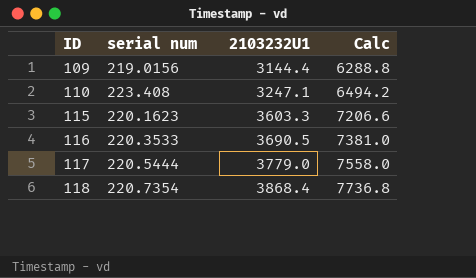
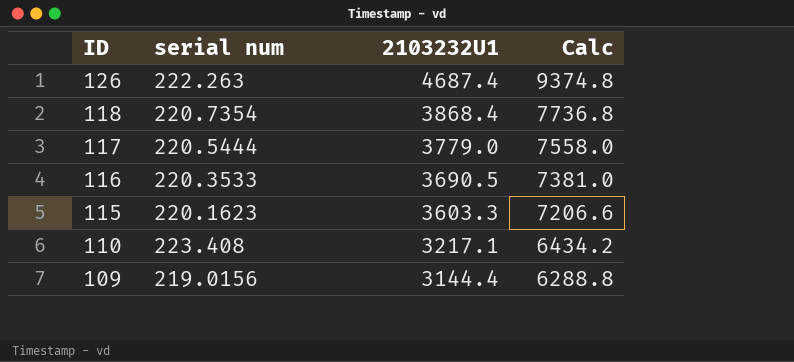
row order: ID ascending -> ID descending
row 126: none -> 222.263 | 4687.4 | 9374.8
110 | 2103232U1: 3247.1 -> 3217.1
110 | Calc: 6494.2 -> 6434.2

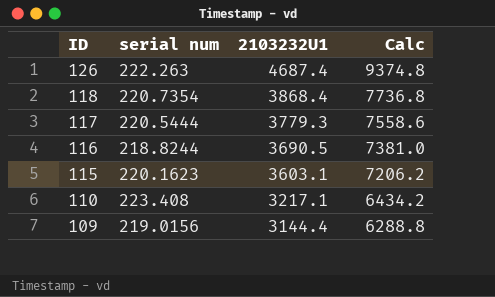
117 | 2103232U1: 3779.0 -> 3779.3
117 | Calc: 7558.0 -> 7558.6
116 | serial num: 220.3533 -> 218.8244
115 | 2103232U1: 3603.3 -> 3603.1
115 | Calc: 7206.6 -> 7206.2

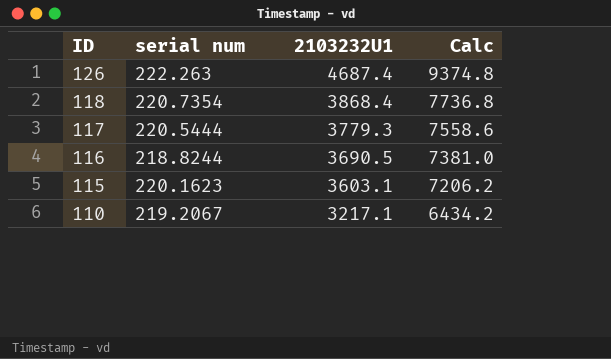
row 109: 219.0156 | 3144.4 | 6288.8 -> none
110 | serial num: 223.408 -> 219.2067

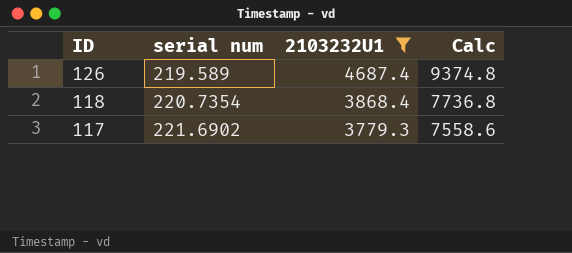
filter: none -> 2103232U1 >= 3779.3
126 | serial num: 222.263 -> 219.589
117 | serial num: 220.5444 -> 221.6902

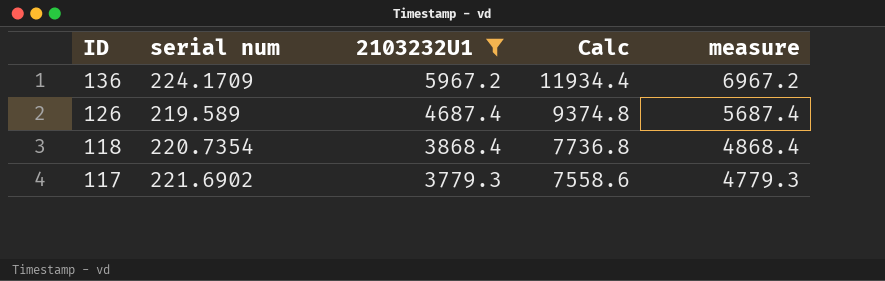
column measure | formula: none -> [2103232U1] + 1000
row 136: none -> 224.1709 | 5967.2 | 11934.4 | 6967.2

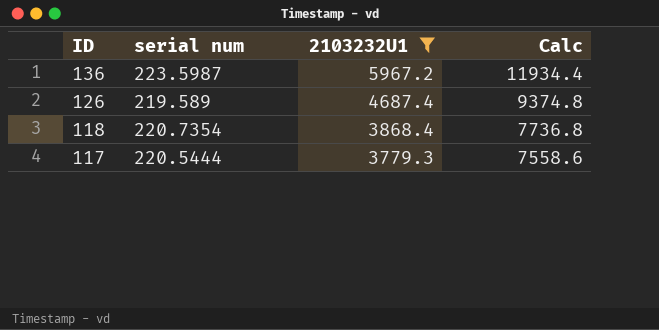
column measure | formula: [2103232U1] + 1000 -> none
136 | serial num: 224.1709 -> 223.5987
117 | serial num: 221.6902 -> 220.5444

